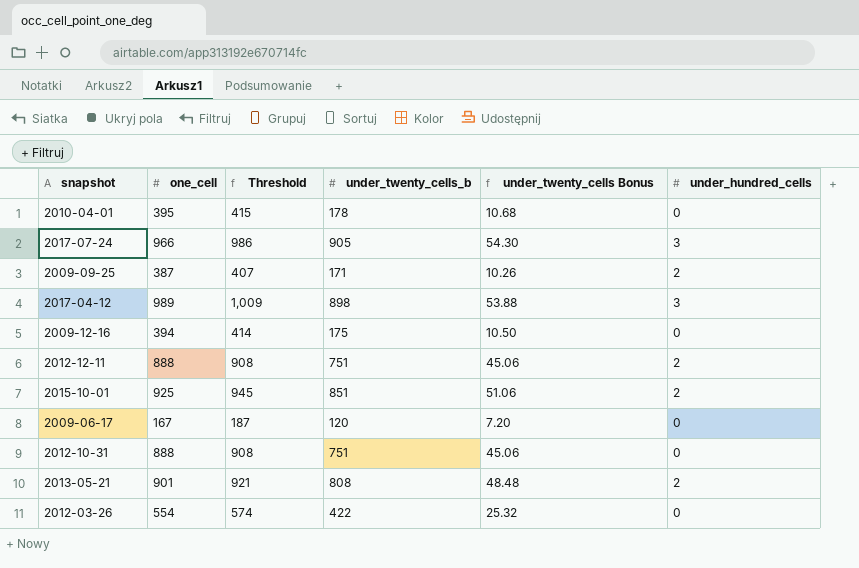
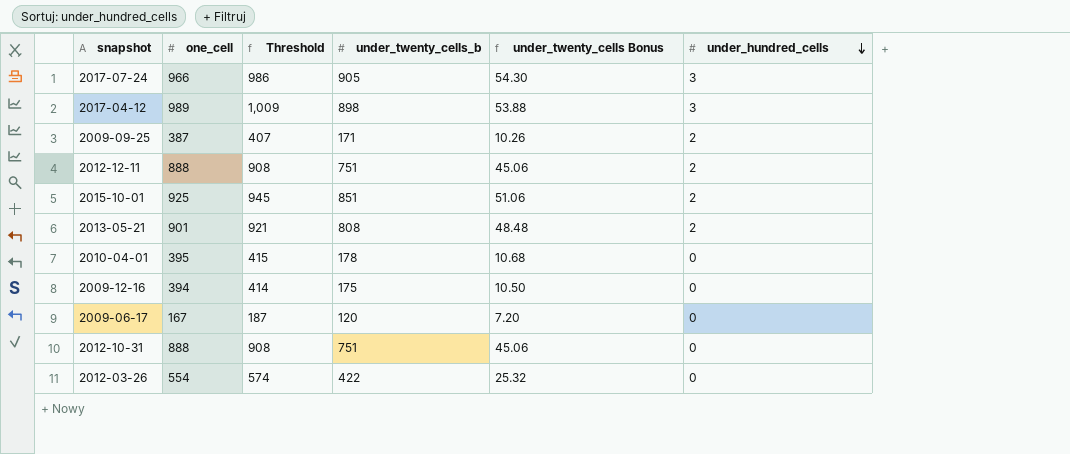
row order: none -> under_hundred_cells descending

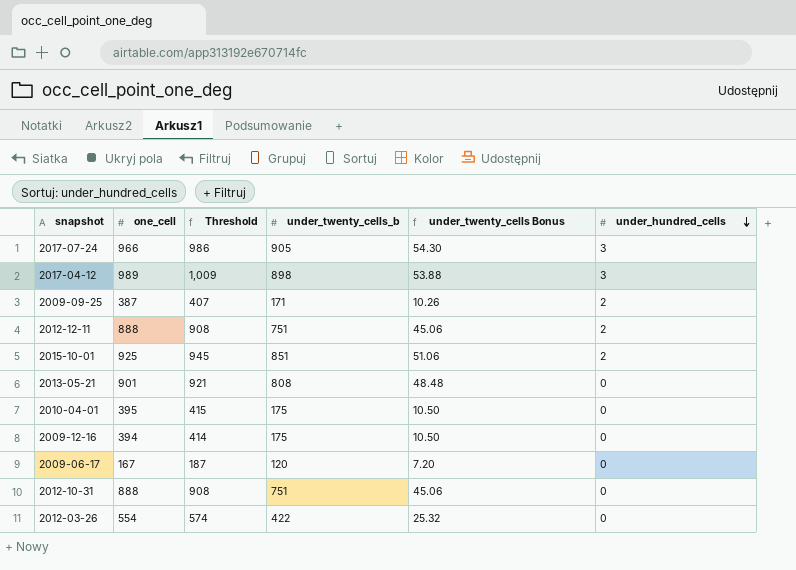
2013-05-21 | under_hundred_cells: 2 -> 0
2010-04-01 | under_twenty_cells_b: 178 -> 175
2010-04-01 | under_twenty_cells Bonus: 10.68 -> 10.50

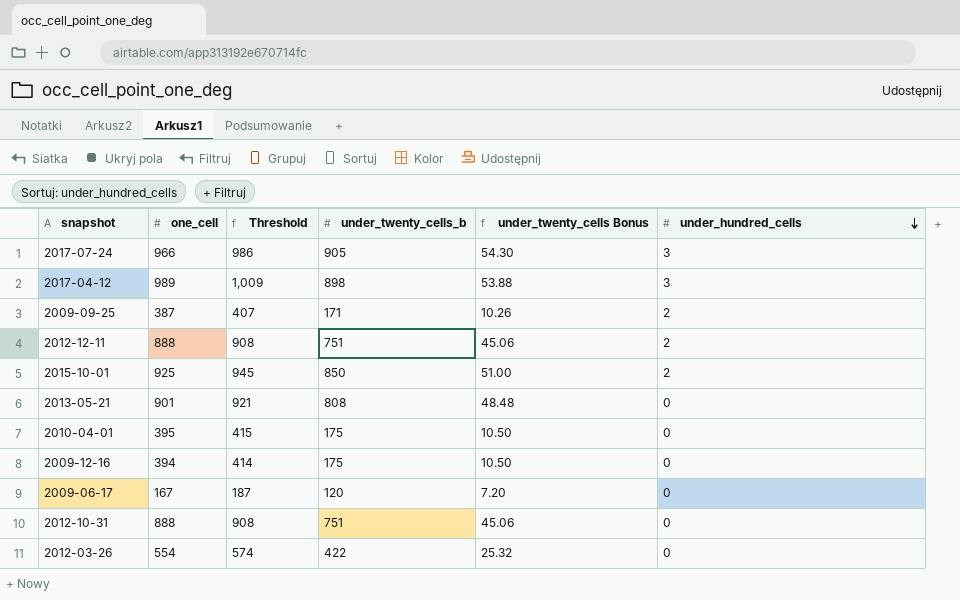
2015-10-01 | under_twenty_cells_b: 851 -> 850
2015-10-01 | under_twenty_cells Bonus: 51.06 -> 51.00

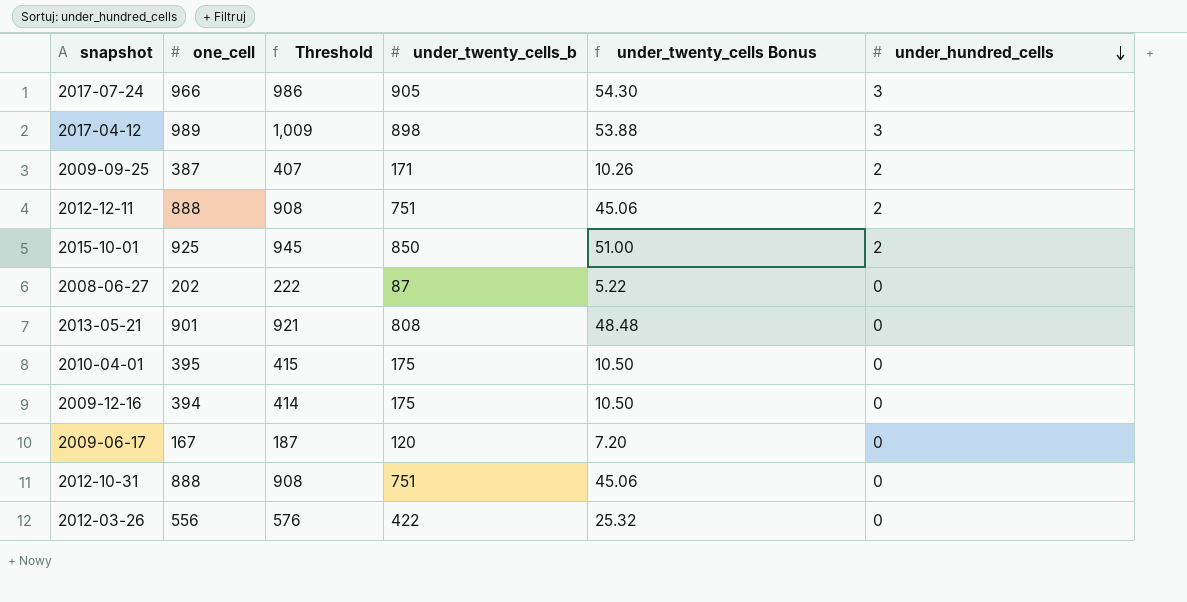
row 2008-06-27: none -> 202 | 222 | 87 | 5.22 | 0
2012-03-26 | one_cell: 554 -> 556
2012-03-26 | Threshold: 574 -> 576

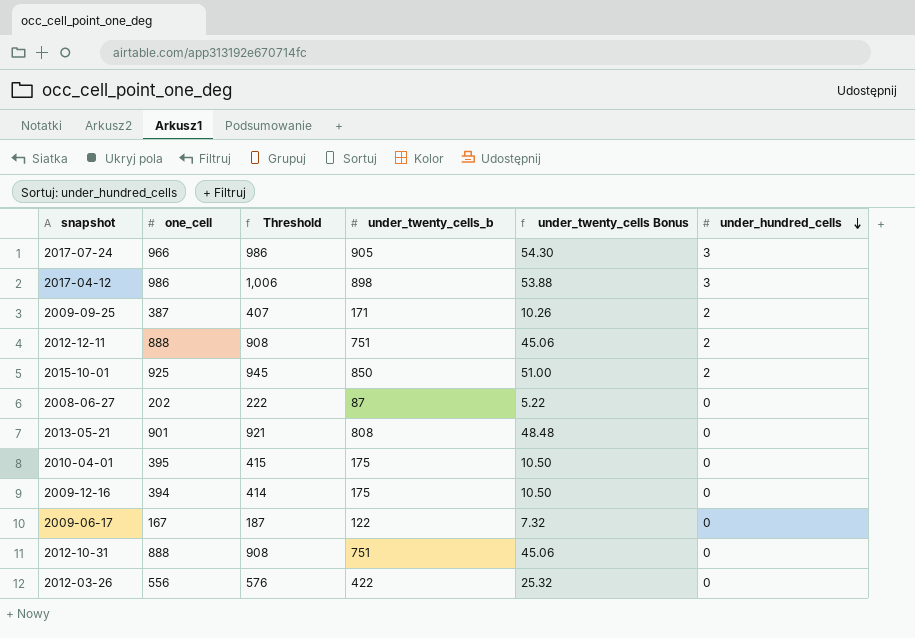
2017-04-12 | one_cell: 989 -> 986
2017-04-12 | Threshold: 1,009 -> 1,006
2009-06-17 | under_twenty_cells_b: 120 -> 122
2009-06-17 | under_twenty_cells Bonus: 7.20 -> 7.32

